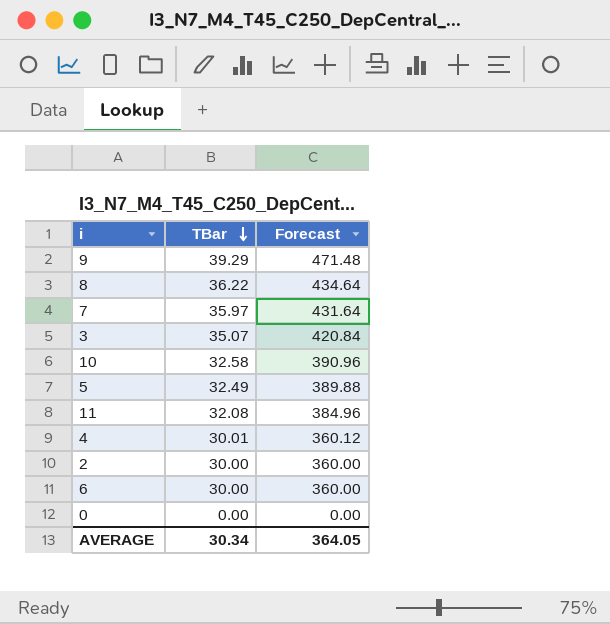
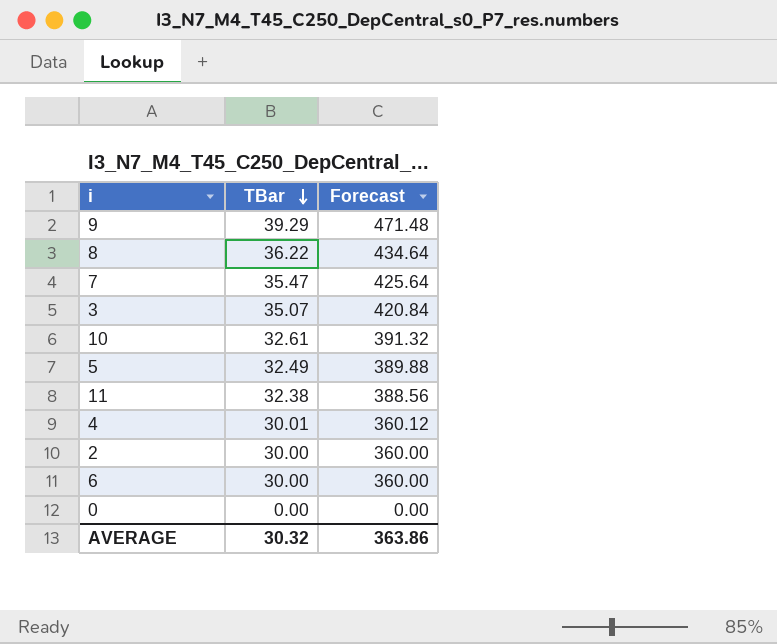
7 | TBar: 35.97 -> 35.47
7 | Forecast: 431.64 -> 425.64
10 | TBar: 32.58 -> 32.61
10 | Forecast: 390.96 -> 391.32
11 | TBar: 32.08 -> 32.38
11 | Forecast: 384.96 -> 388.56
AVERAGE | TBar: 30.34 -> 30.32
AVERAGE | Forecast: 364.05 -> 363.86

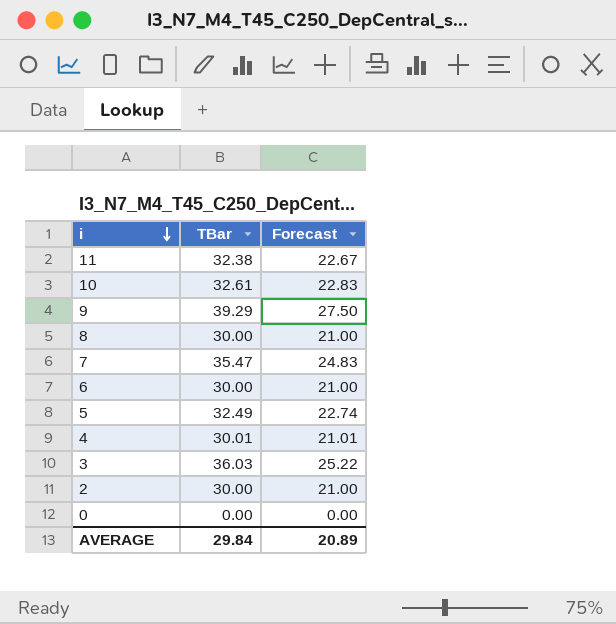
row order: TBar descending -> i descending
column Forecast | formula: [TBar] * 12 -> [TBar] * 0.7
8 | TBar: 36.22 -> 30.00
3 | TBar: 35.07 -> 36.03
AVERAGE | TBar: 30.32 -> 29.84
AVERAGE | Forecast: 363.86 -> 20.89

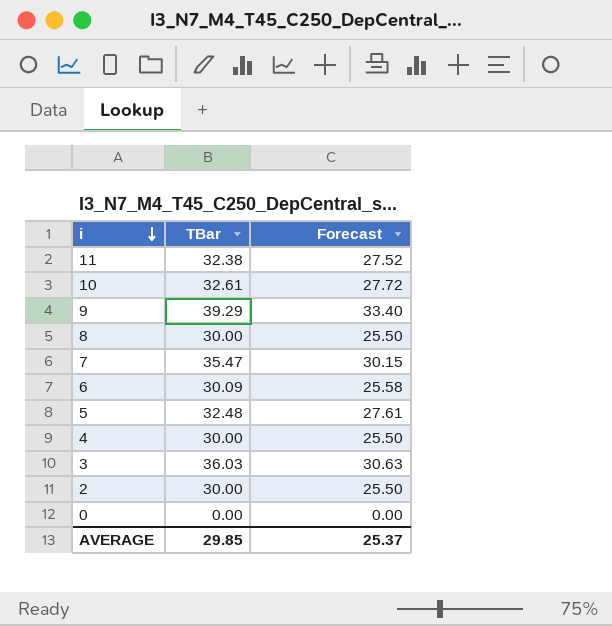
column Forecast | formula: [TBar] * 0.7 -> [TBar] * 0.85
6 | TBar: 30.00 -> 30.09
5 | TBar: 32.49 -> 32.48
4 | TBar: 30.01 -> 30.00
AVERAGE | TBar: 29.84 -> 29.85
AVERAGE | Forecast: 20.89 -> 25.37

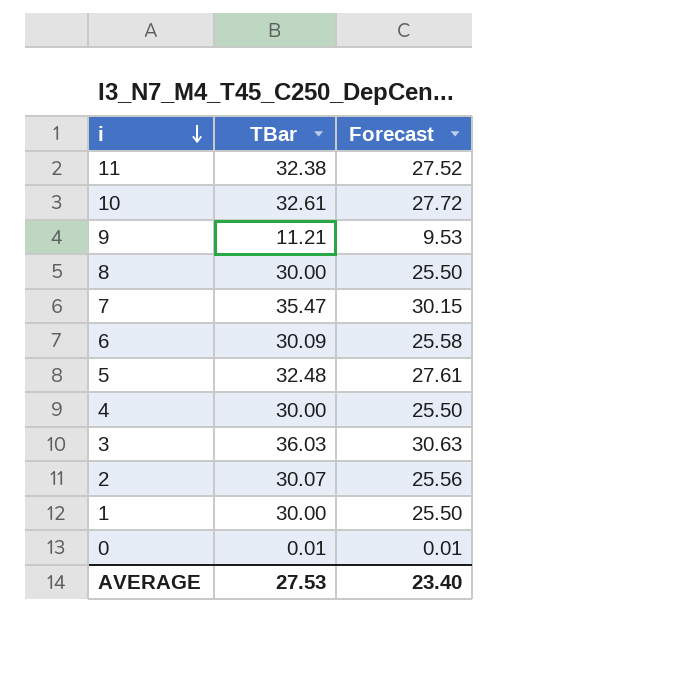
9 | TBar: 39.29 -> 11.21
9 | Forecast: 33.40 -> 9.53
2 | TBar: 30.00 -> 30.07
2 | Forecast: 25.50 -> 25.56
row 1: none -> 30.00 | 25.50
0 | TBar: 0.00 -> 0.01
0 | Forecast: 0.00 -> 0.01
AVERAGE | TBar: 29.85 -> 27.53
AVERAGE | Forecast: 25.37 -> 23.40

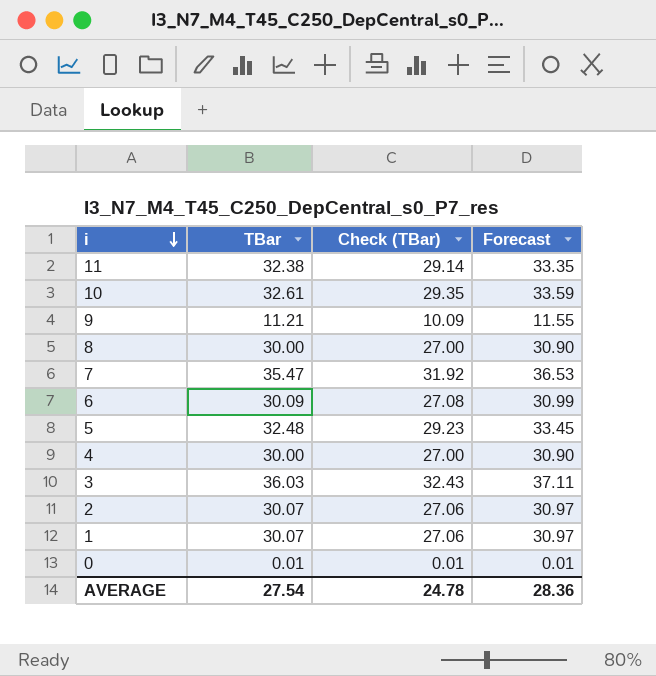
column Check (TBar) | formula: none -> [TBar] * 0.9
column Forecast | formula: [TBar] * 0.85 -> [TBar] * 1.03
1 | TBar: 30.00 -> 30.07
AVERAGE | TBar: 27.53 -> 27.54
AVERAGE | Forecast: 23.40 -> 28.36

